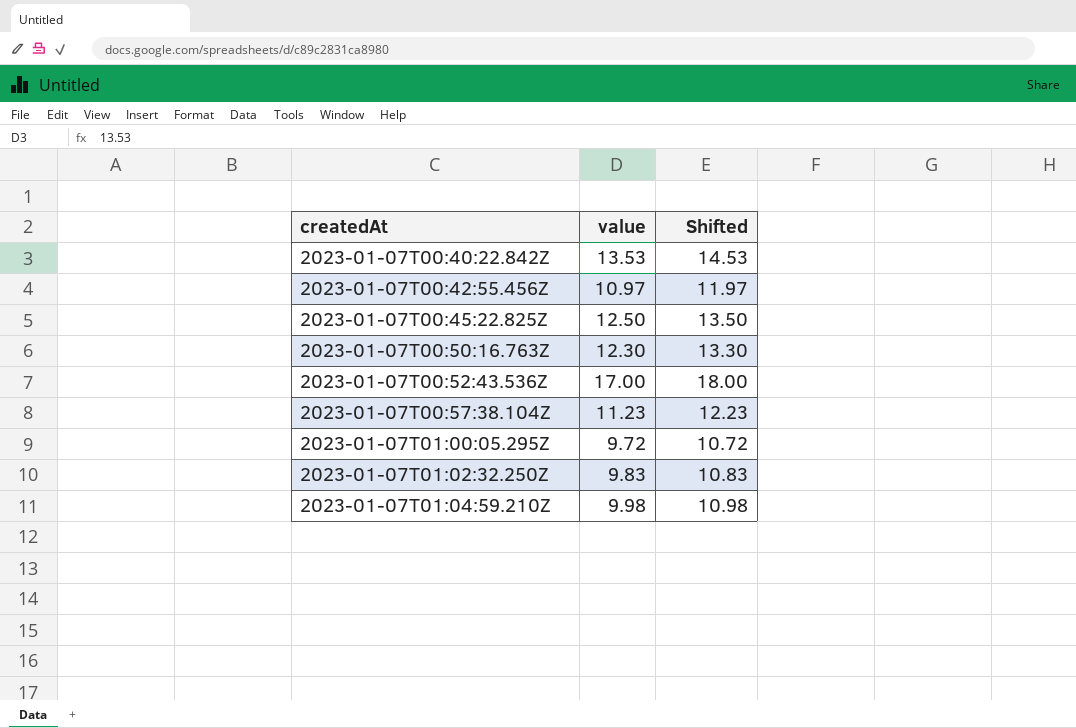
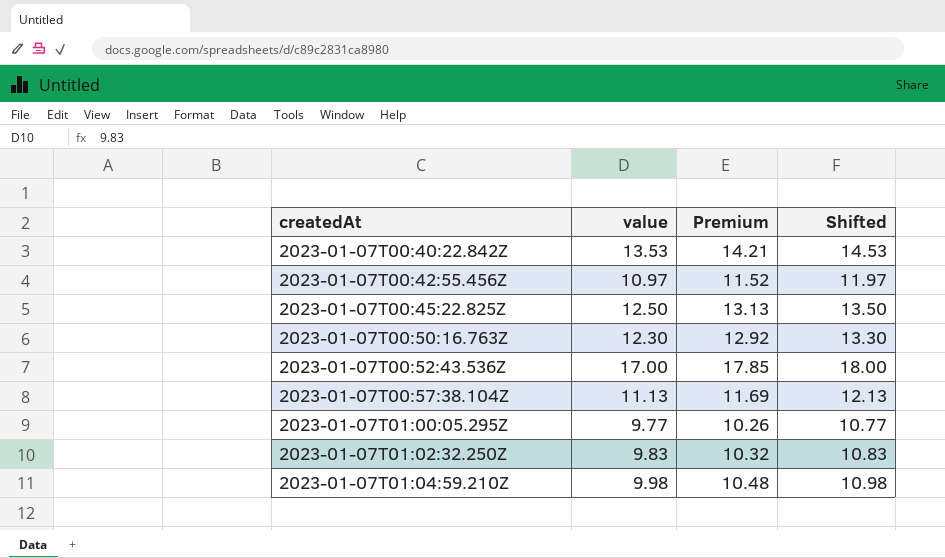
column Premium | formula: none -> [value] * 1.05
2023-01-07T00:57:38.104Z | value: 11.23 -> 11.13
2023-01-07T00:57:38.104Z | Shifted: 12.23 -> 12.13
2023-01-07T01:00:05.295Z | value: 9.72 -> 9.77
2023-01-07T01:00:05.295Z | Shifted: 10.72 -> 10.77

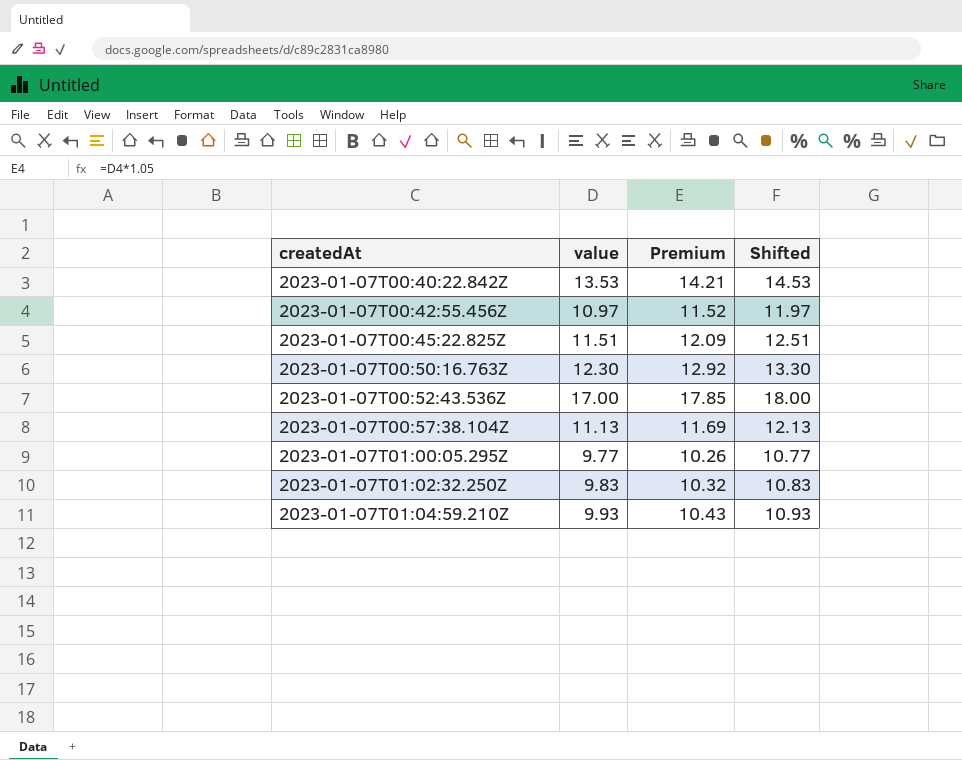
2023-01-07T00:45:22.825Z | value: 12.50 -> 11.51
2023-01-07T00:45:22.825Z | Premium: 13.13 -> 12.09
2023-01-07T00:45:22.825Z | Shifted: 13.50 -> 12.51
2023-01-07T01:04:59.210Z | value: 9.98 -> 9.93
2023-01-07T01:04:59.210Z | Premium: 10.48 -> 10.43
2023-01-07T01:04:59.210Z | Shifted: 10.98 -> 10.93

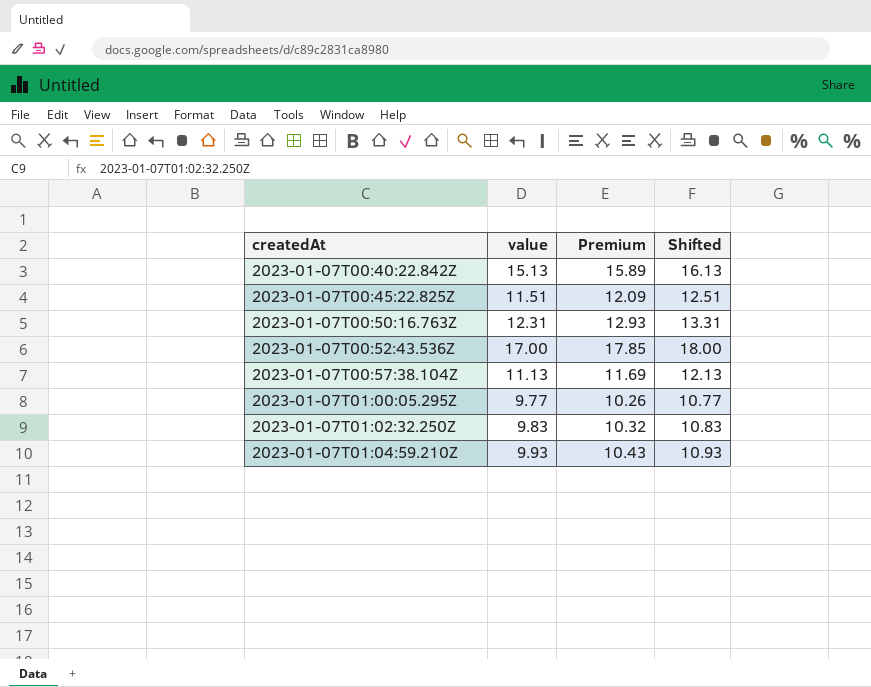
row 2023-01-07T00:42:55.456Z: 10.97 | 11.52 | 11.97 -> none
2023-01-07T00:40:22.842Z | value: 13.53 -> 15.13
2023-01-07T00:40:22.842Z | Premium: 14.21 -> 15.89
2023-01-07T00:40:22.842Z | Shifted: 14.53 -> 16.13
2023-01-07T00:50:16.763Z | value: 12.30 -> 12.31
2023-01-07T00:50:16.763Z | Premium: 12.92 -> 12.93
2023-01-07T00:50:16.763Z | Shifted: 13.30 -> 13.31

